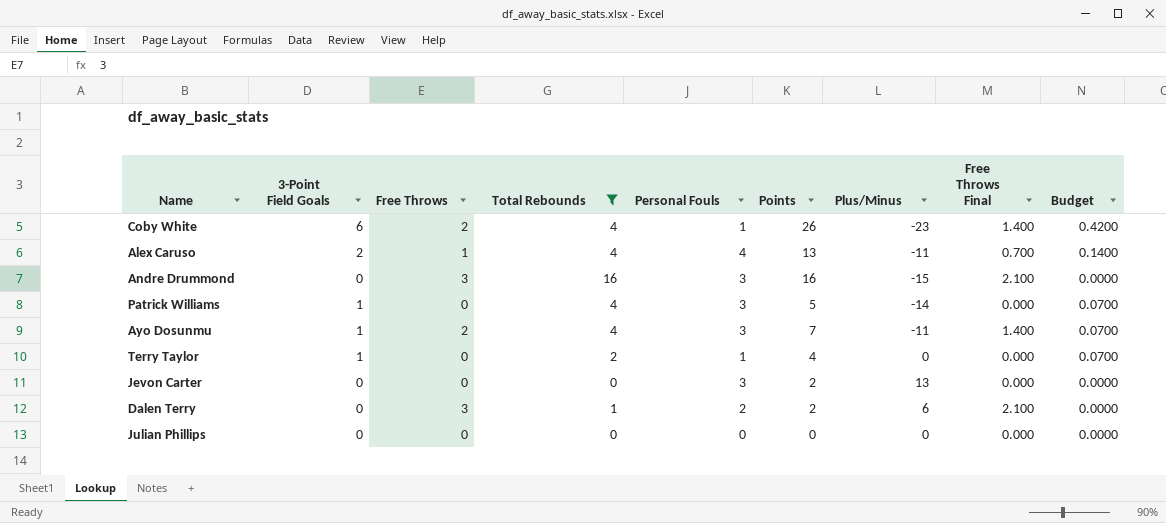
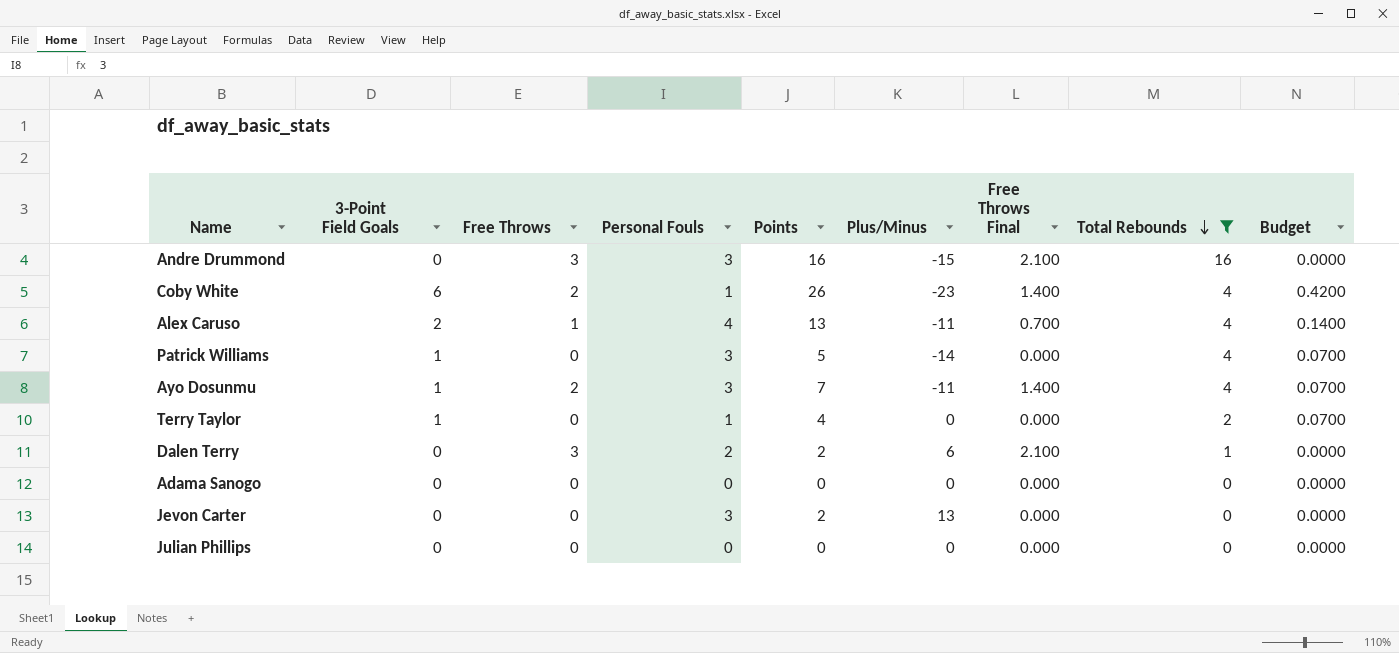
row order: none -> Total Rebounds descending
column Total Rebounds | position: 4 -> 8
row Adama Sanogo: none -> 0 | 0 | 0 | 0 | 0 | 0.000 | 0 | 0.0000

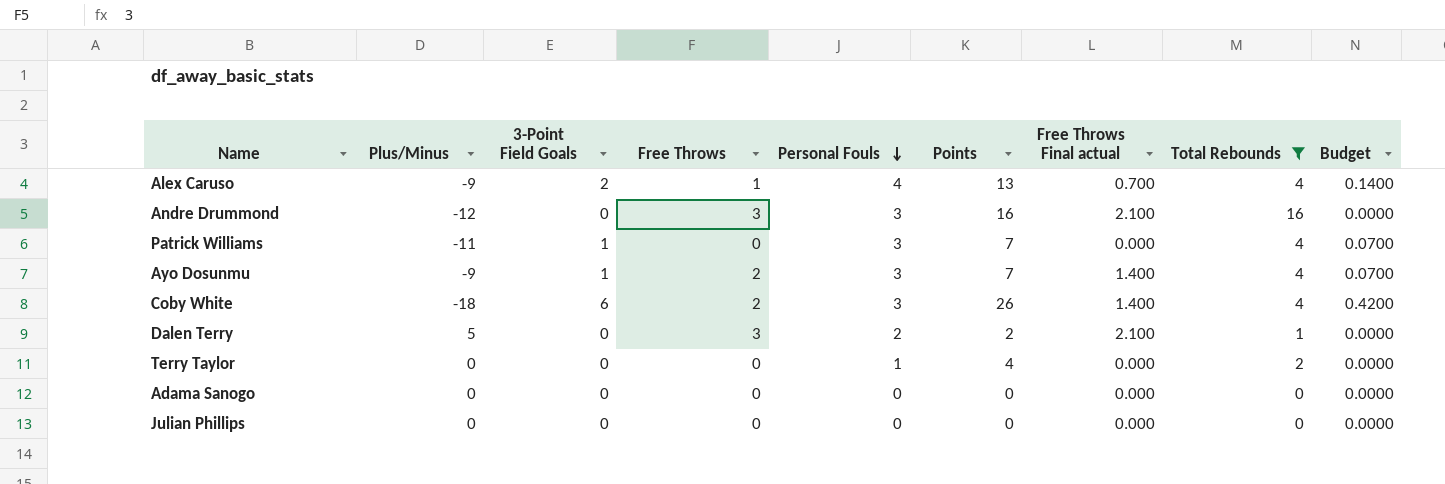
row order: Total Rebounds descending -> Personal Fouls descending
column Plus/Minus | position: 6 -> 2
column name: Free Throws Final -> Free Throws Final actual
row Jevon Carter: 0 | 0 | 3 | 2 | 13 | 0.000 | 0 | 0.0000 -> none
Alex Caruso | Plus/Minus: -11 -> -9
Andre Drummond | Plus/Minus: -15 -> -12
Patrick Williams | Plus/Minus: -14 -> -11
Patrick Williams | Points: 5 -> 7
Ayo Dosunmu | Plus/Minus: -11 -> -9
Coby White | Plus/Minus: -23 -> -18
Coby White | Personal Fouls: 1 -> 3
Dalen Terry | Plus/Minus: 6 -> 5
Terry Taylor | 3-Point Field Goals: 1 -> 0
Terry Taylor | Budget: 0.0700 -> 0.0000

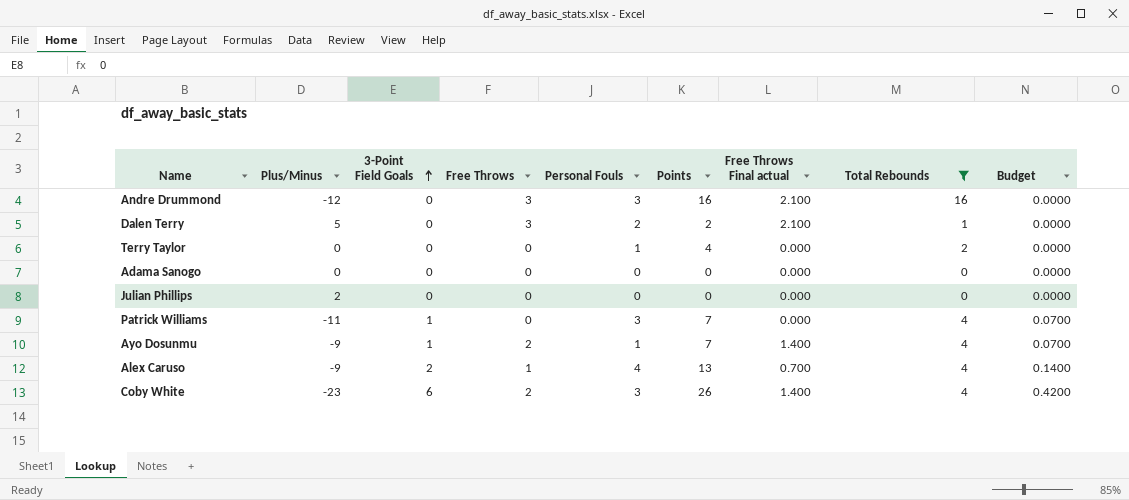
row order: Personal Fouls descending -> 3-Point Field Goals ascending
Julian Phillips | Plus/Minus: 0 -> 2
Ayo Dosunmu | Personal Fouls: 3 -> 1
Coby White | Plus/Minus: -18 -> -23

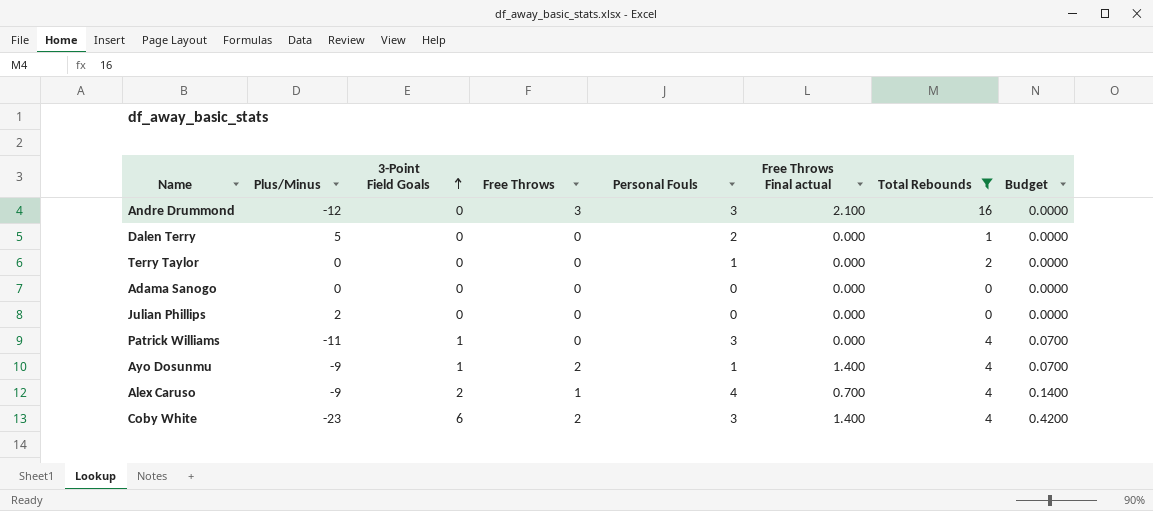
column Points | position: 6 -> none
Dalen Terry | Free Throws: 3 -> 0
Dalen Terry | Free Throws Final actual: 2.100 -> 0.000

